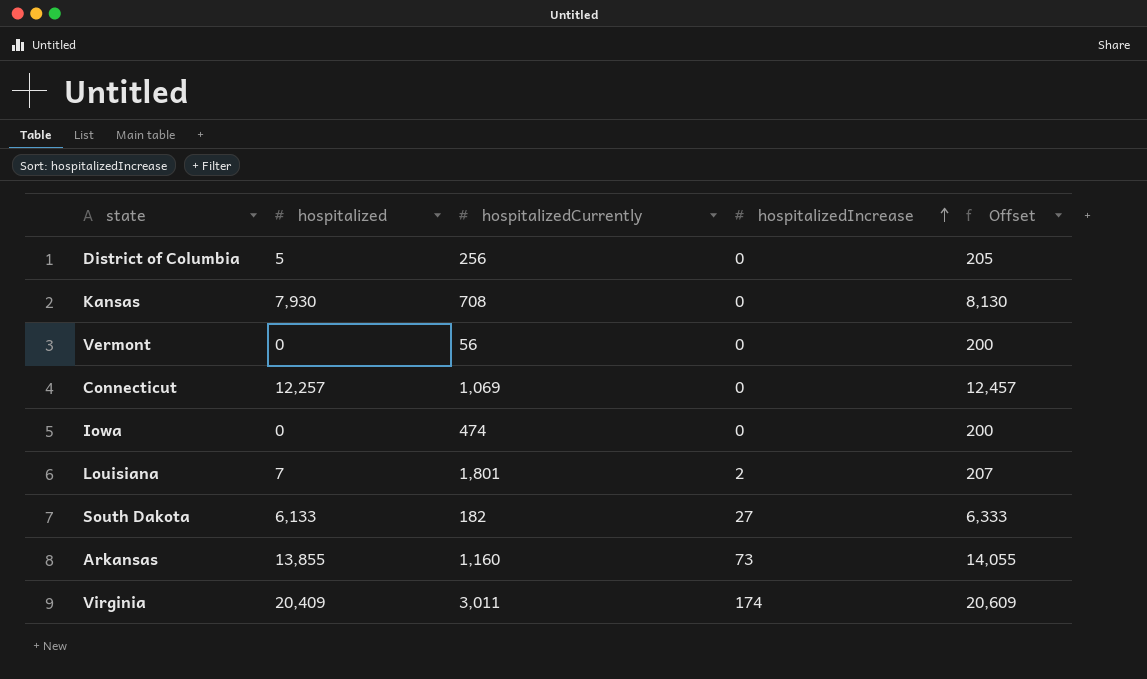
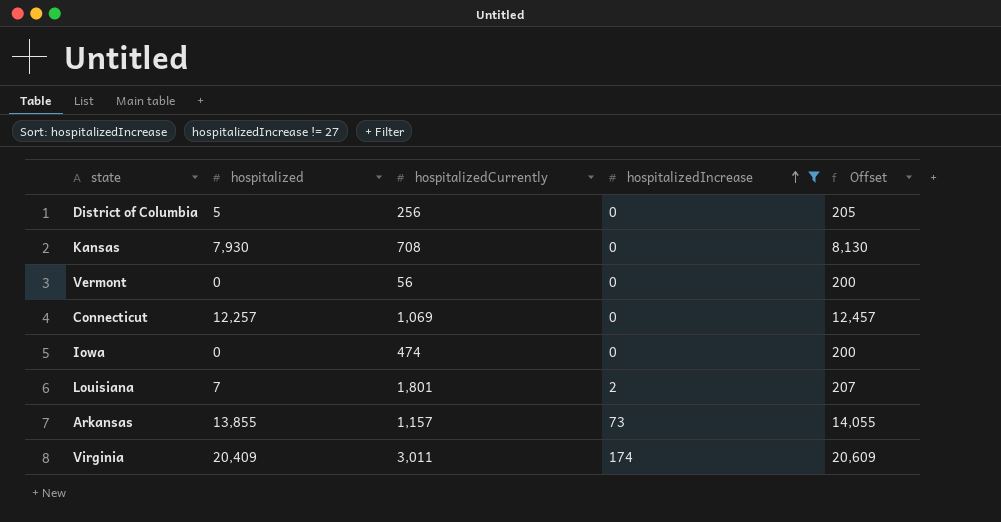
filter: none -> hospitalizedIncrease != 27
Arkansas | hospitalizedCurrently: 1,160 -> 1,157

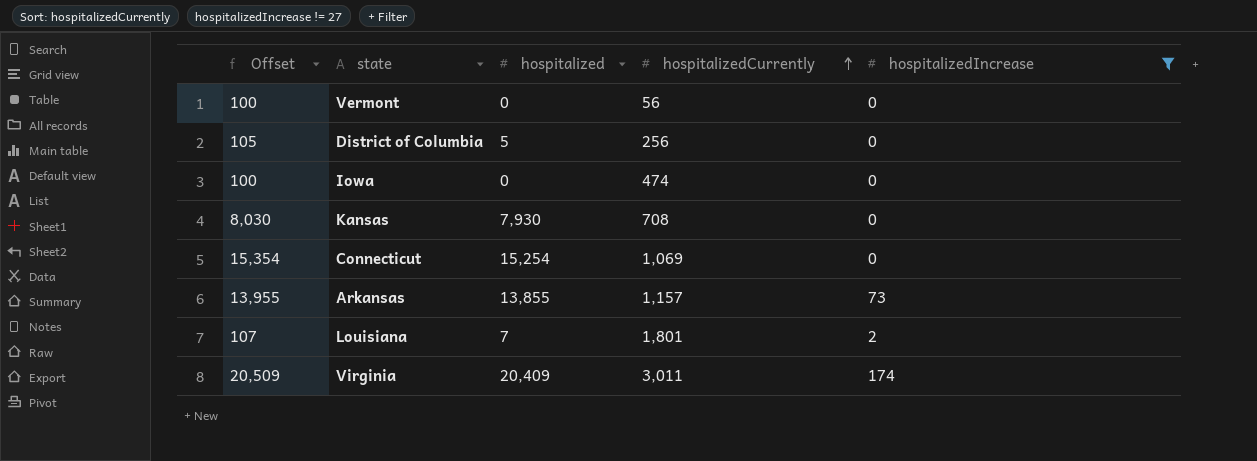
row order: hospitalizedIncrease ascending -> hospitalizedCurrently ascending
column Offset | formula: [hospitalized] + 200 -> [hospitalized] + 100
column Offset | position: 5 -> 1
Connecticut | hospitalized: 12,257 -> 15,254

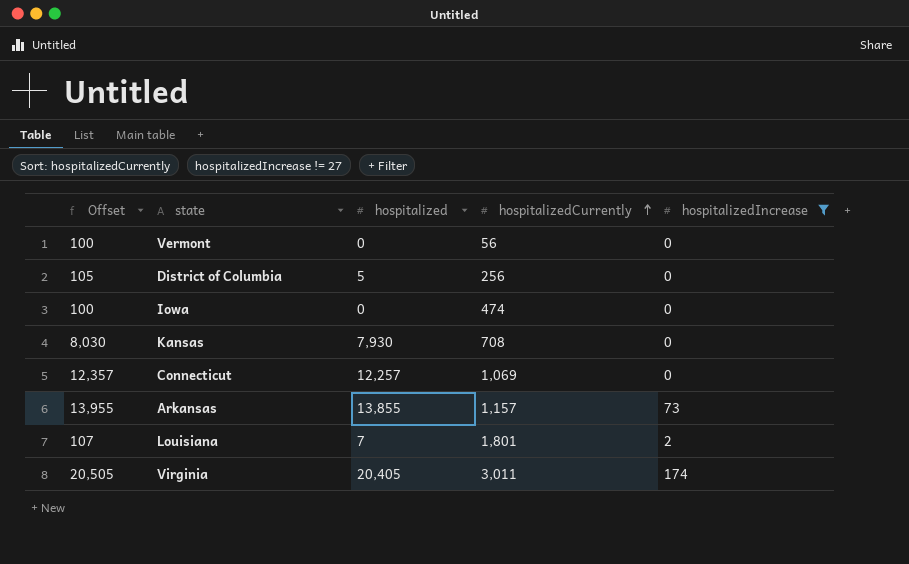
Connecticut | Offset: 15,354 -> 12,357
Connecticut | hospitalized: 15,254 -> 12,257
Virginia | Offset: 20,509 -> 20,505
Virginia | hospitalized: 20,409 -> 20,405

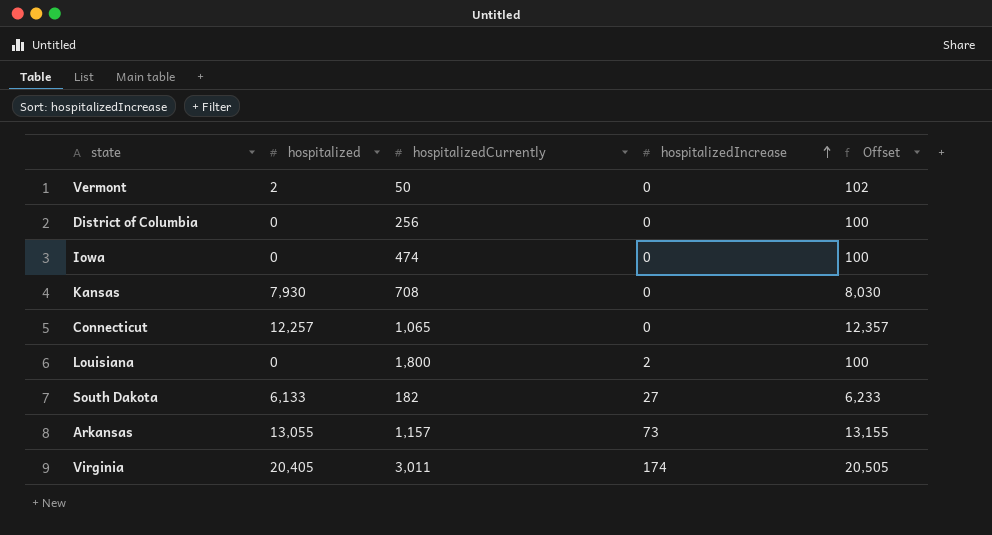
filter: hospitalizedIncrease != 27 -> none
row order: hospitalizedCurrently ascending -> hospitalizedIncrease ascending
column Offset | position: 1 -> 5
Vermont | hospitalized: 0 -> 2
Vermont | hospitalizedCurrently: 56 -> 50
Vermont | Offset: 100 -> 102
District of Columbia | hospitalized: 5 -> 0
District of Columbia | Offset: 105 -> 100
Connecticut | hospitalizedCurrently: 1,069 -> 1,065
Louisiana | hospitalized: 7 -> 0
Louisiana | hospitalizedCurrently: 1,801 -> 1,800
Louisiana | Offset: 107 -> 100
Arkansas | hospitalized: 13,855 -> 13,055
Arkansas | Offset: 13,955 -> 13,155

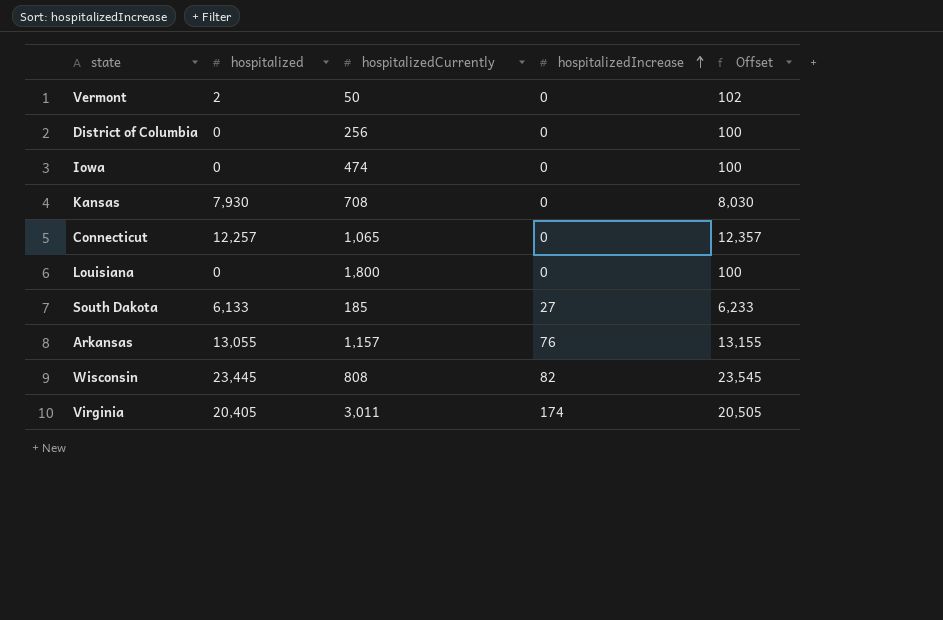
Louisiana | hospitalizedIncrease: 2 -> 0
South Dakota | hospitalizedCurrently: 182 -> 185
Arkansas | hospitalizedIncrease: 73 -> 76
row Wisconsin: none -> 23,445 | 808 | 82 | 23,545

